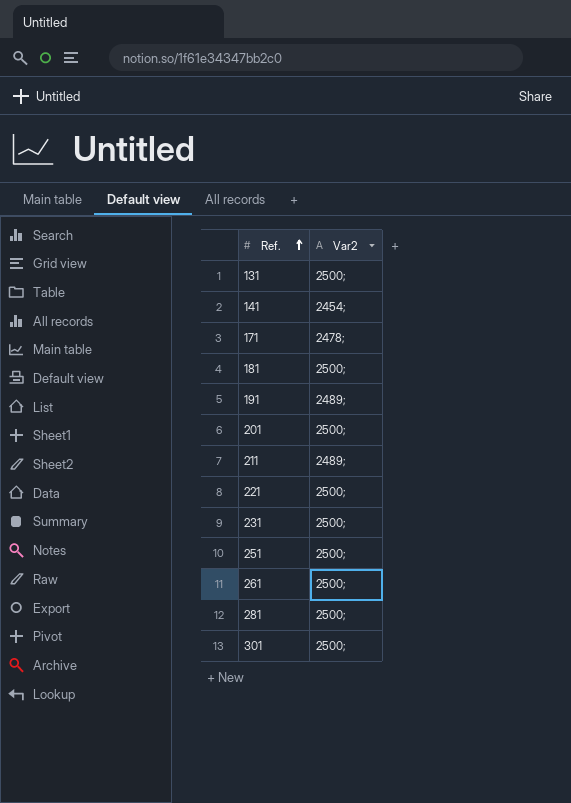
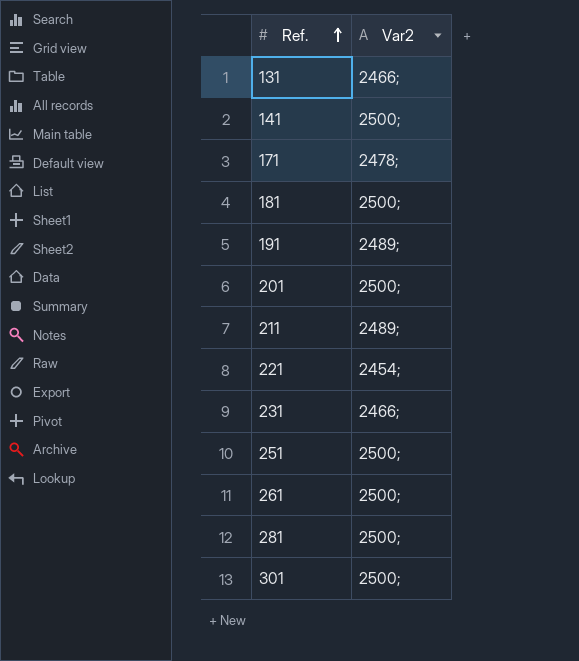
131 | Var2: 2500; -> 2466;
141 | Var2: 2454; -> 2500;
221 | Var2: 2500; -> 2454;
231 | Var2: 2500; -> 2466;

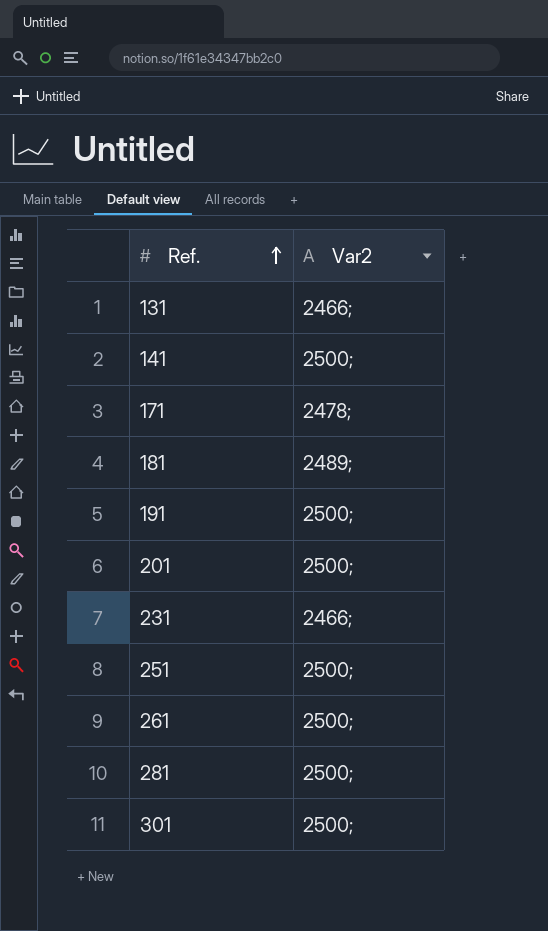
row 211: 2489; -> none
row 221: 2454; -> none
181 | Var2: 2500; -> 2489;
191 | Var2: 2489; -> 2500;

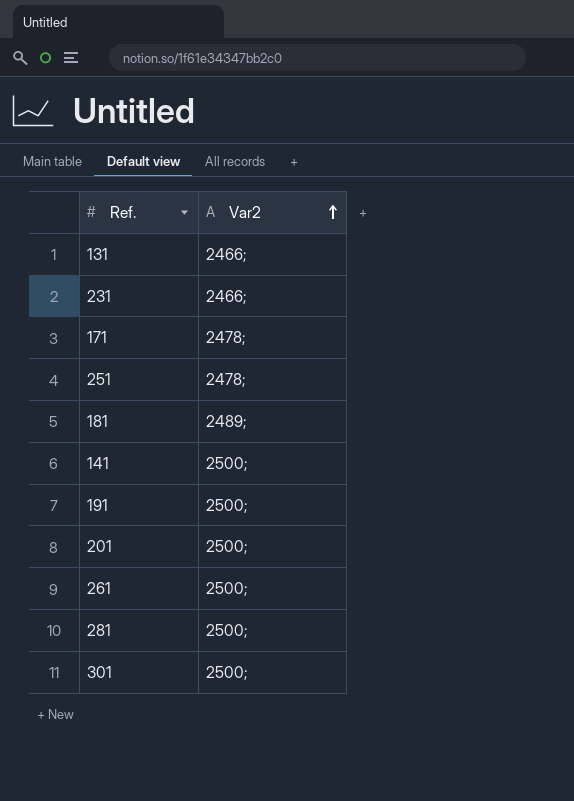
row order: Ref. ascending -> Var2 ascending
251 | Var2: 2500; -> 2478;

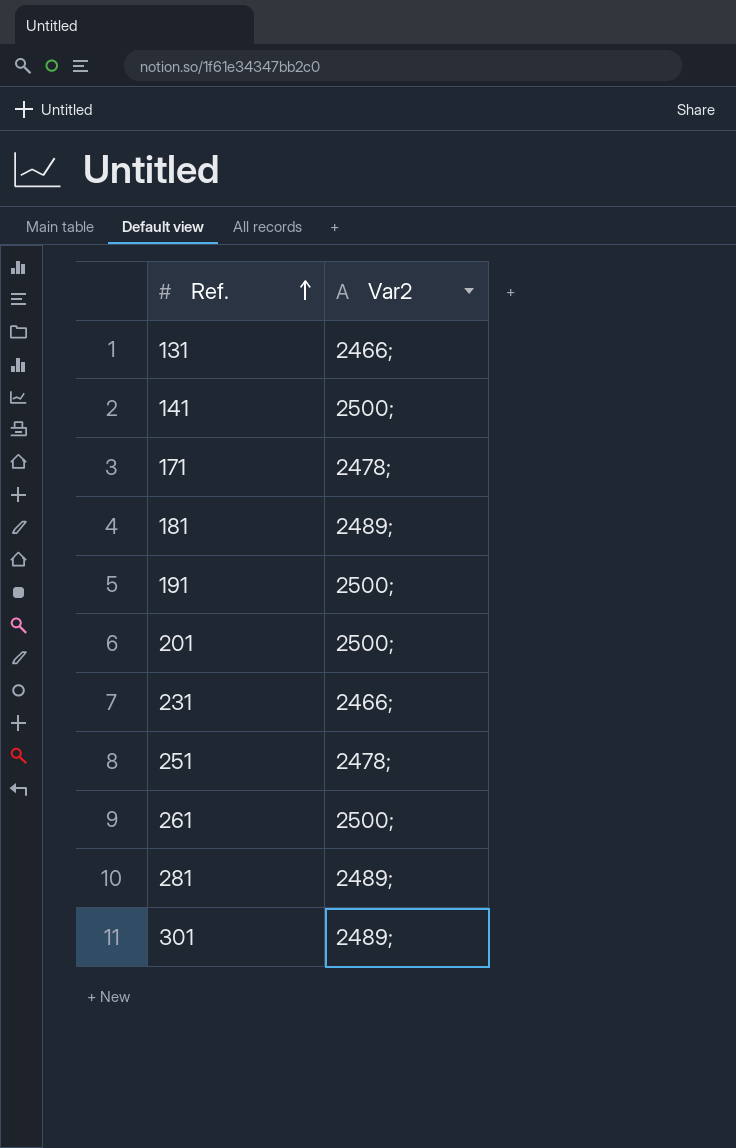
row order: Var2 ascending -> Ref. ascending
281 | Var2: 2500; -> 2489;
301 | Var2: 2500; -> 2489;

